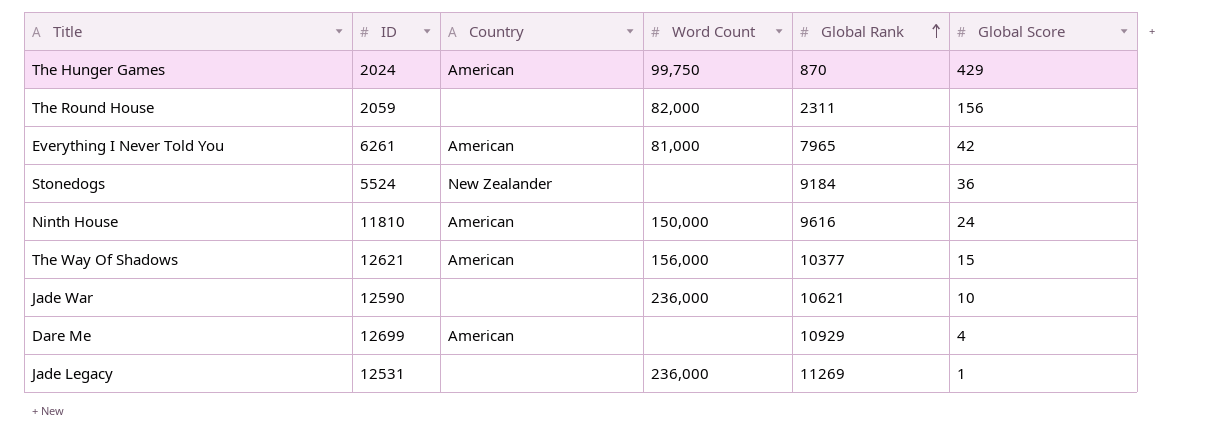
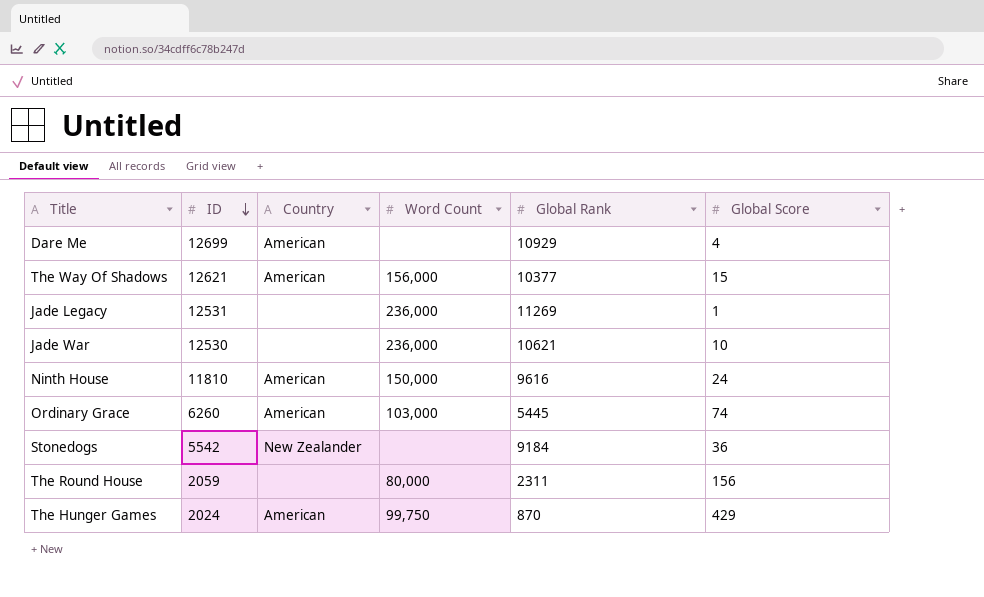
row order: Global Rank ascending -> ID descending
row Everything I Never Told You: 6261 | American | 81,000 | 7965 | 42 -> none
Jade War | ID: 12590 -> 12530
row Ordinary Grace: none -> 6260 | American | 103,000 | 5445 | 74
Stonedogs | ID: 5524 -> 5542
The Round House | Word Count: 82,000 -> 80,000

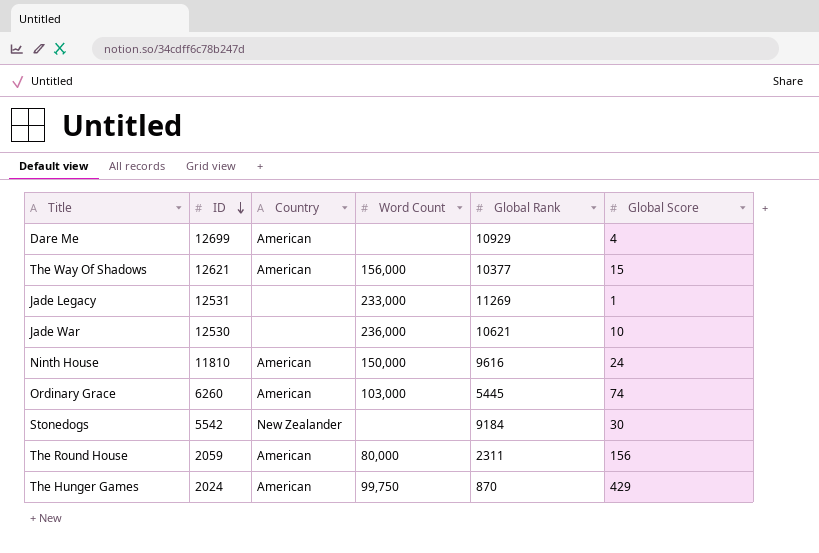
Jade Legacy | Word Count: 236,000 -> 233,000
Stonedogs | Global Score: 36 -> 30
The Round House | Country: none -> American

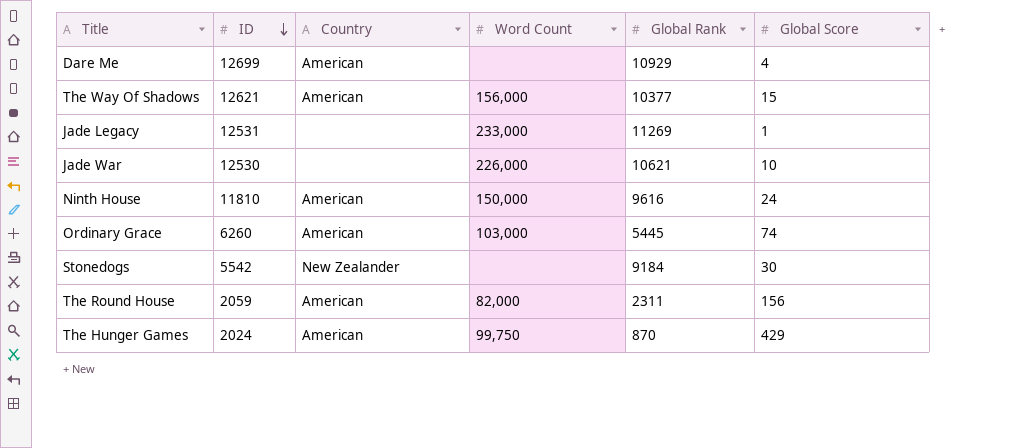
Jade War | Word Count: 236,000 -> 226,000
The Round House | Word Count: 80,000 -> 82,000

